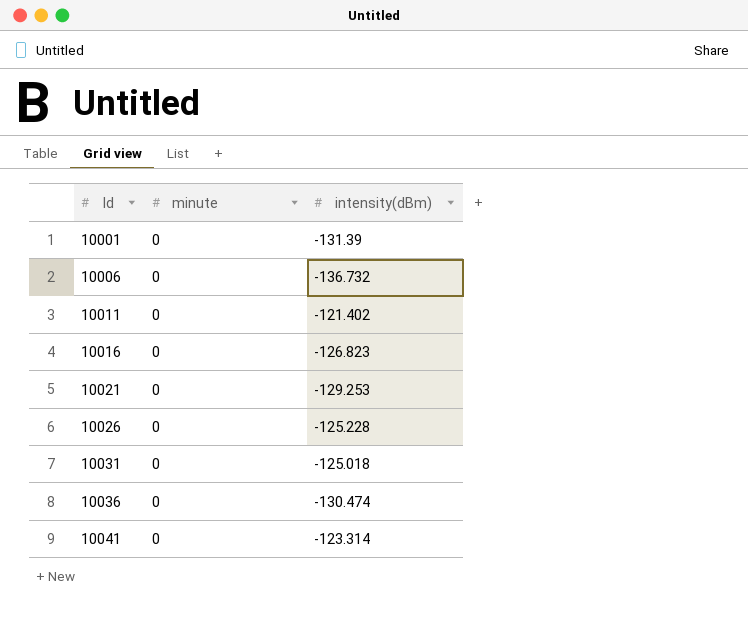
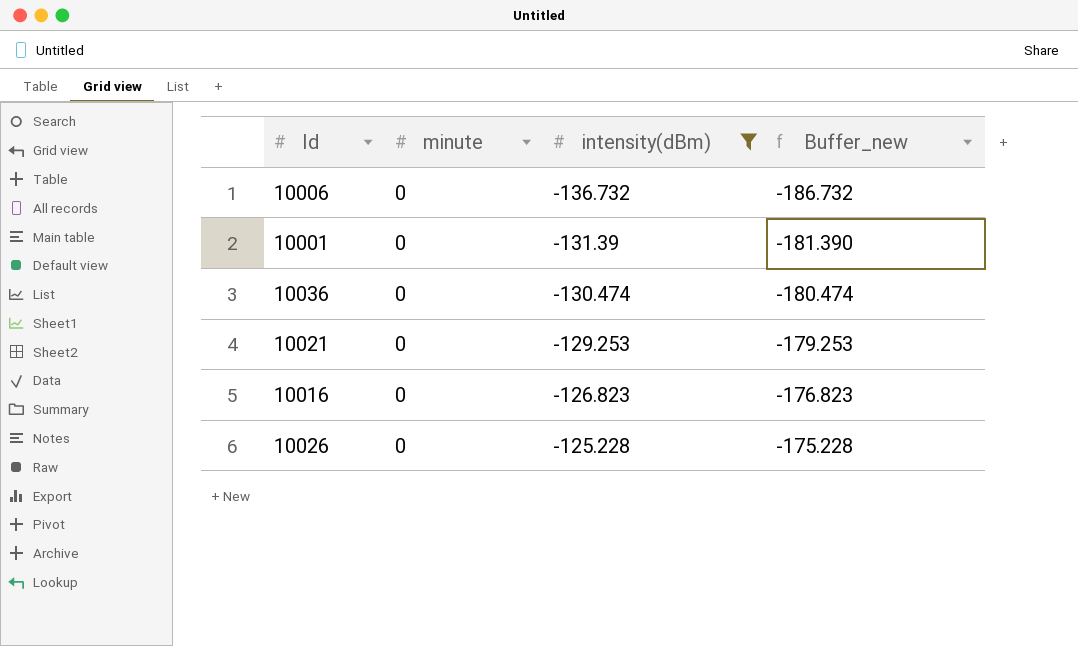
filter: none -> intensity(dBm) <= -125.228
row order: Id ascending -> intensity(dBm) ascending
column Buffer_new | formula: none -> [intensity(dBm)] - 50

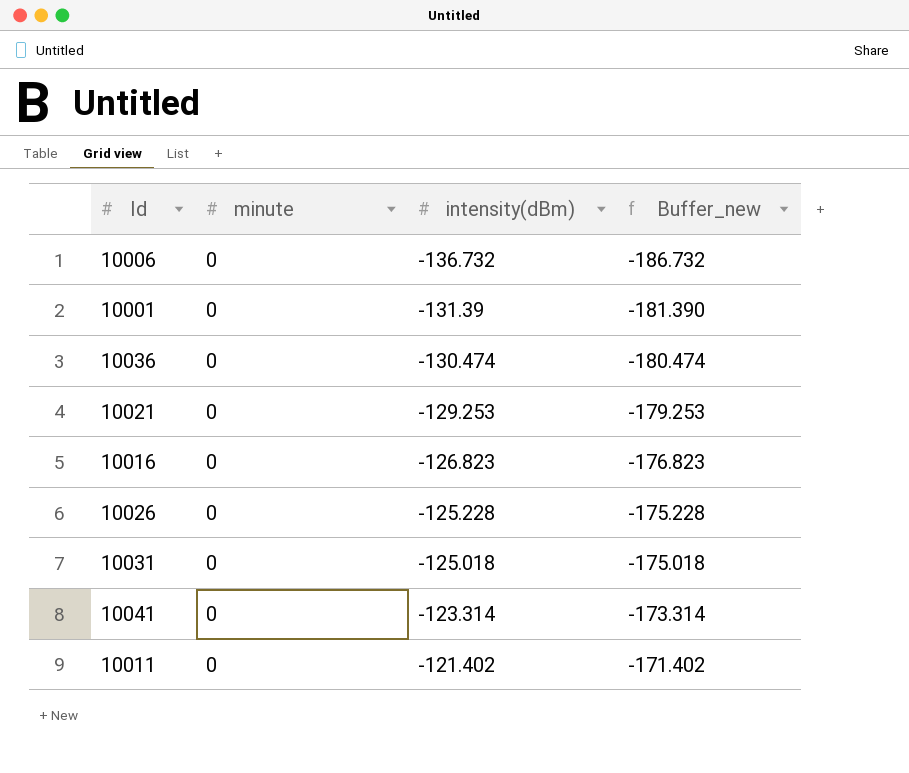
filter: intensity(dBm) <= -125.228 -> none

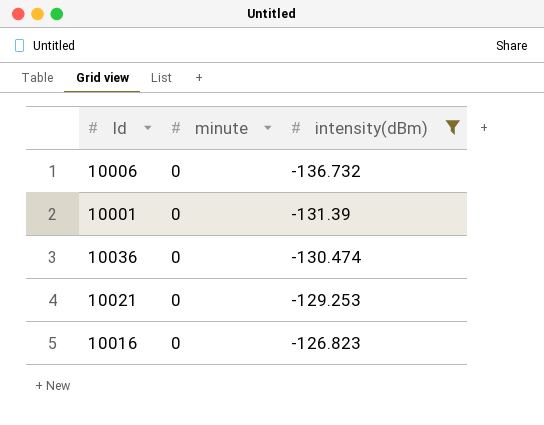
filter: none -> intensity(dBm) <= -126.823
column Buffer_new | formula: [intensity(dBm)] - 50 -> none

